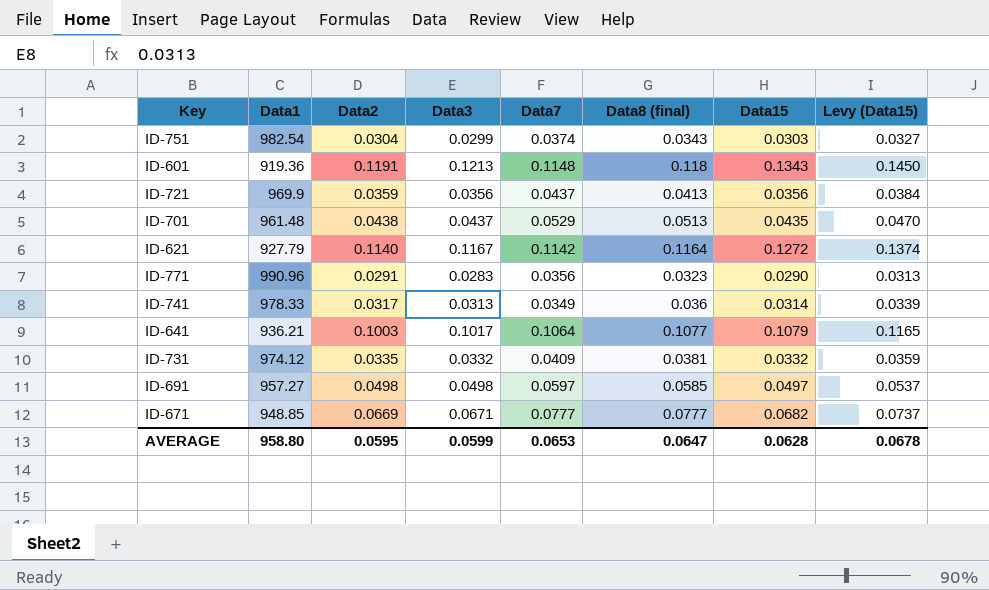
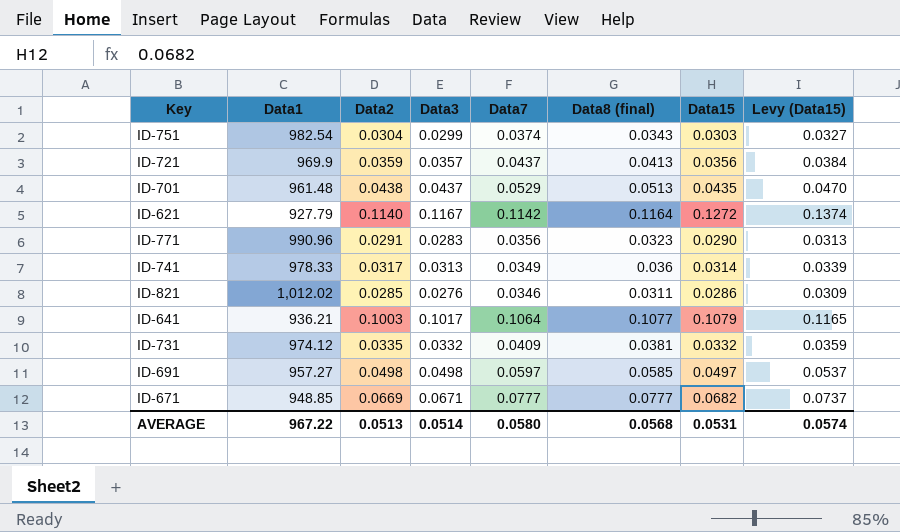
row ID-601: 919.36 | 0.1191 | 0.1213 | 0.1148 | 0.118 | 0.1343 | 0.1450 -> none
ID-721 | Data3: 0.0356 -> 0.0357
row ID-821: none -> 1,012.02 | 0.0285 | 0.0276 | 0.0346 | 0.0311 | 0.0286 | 0.0309
AVERAGE | Data1: 958.80 -> 967.22
AVERAGE | Data2: 0.0595 -> 0.0513
AVERAGE | Data3: 0.0599 -> 0.0514
AVERAGE | Data7: 0.0653 -> 0.0580
AVERAGE | Data8 (final): 0.0647 -> 0.0568
AVERAGE | Data15: 0.0628 -> 0.0531
AVERAGE | Levy (Data15): 0.0678 -> 0.0574

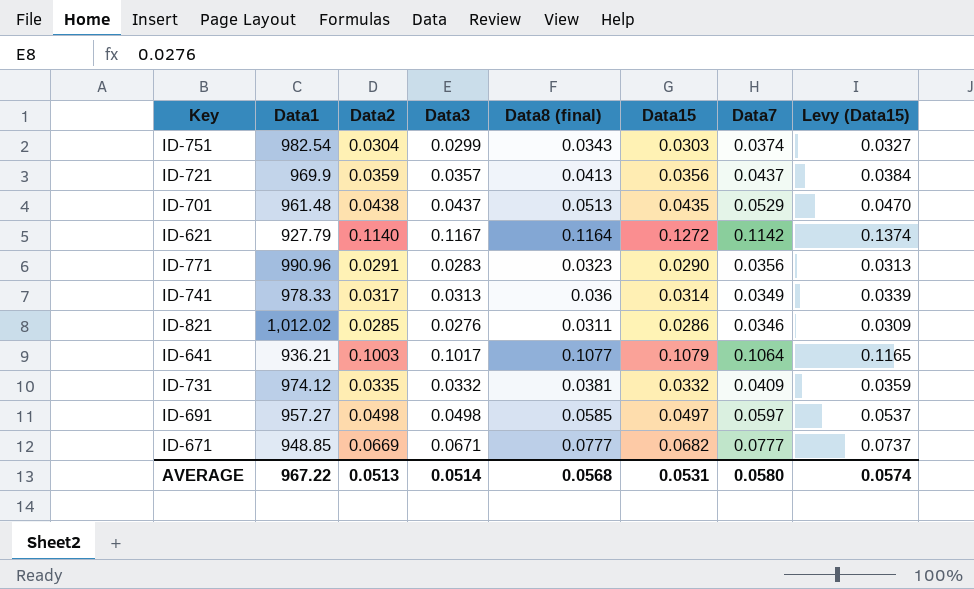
column Data7 | position: 5 -> 7

